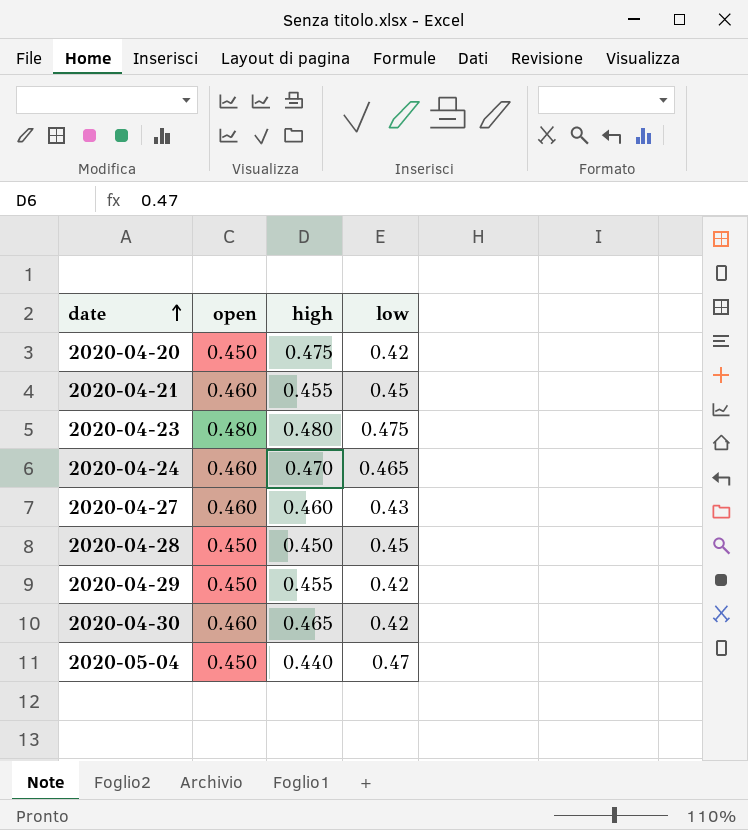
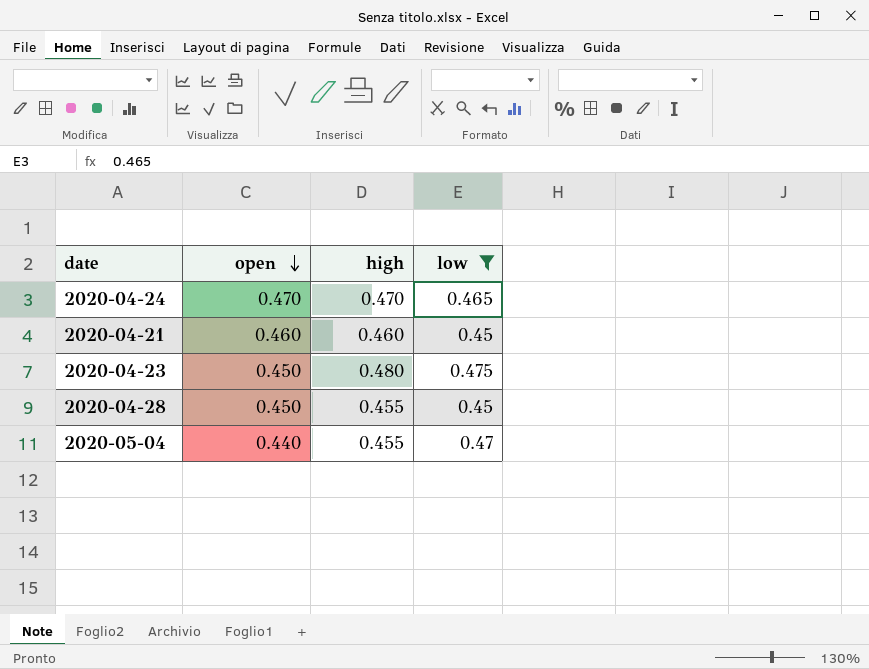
filter: none -> low >= 0.45
row order: date ascending -> open descending
2020-04-24 | open: 0.460 -> 0.470
2020-04-21 | high: 0.455 -> 0.460
2020-04-23 | open: 0.480 -> 0.450
2020-04-28 | high: 0.450 -> 0.455
2020-05-04 | open: 0.450 -> 0.440
2020-05-04 | high: 0.440 -> 0.455

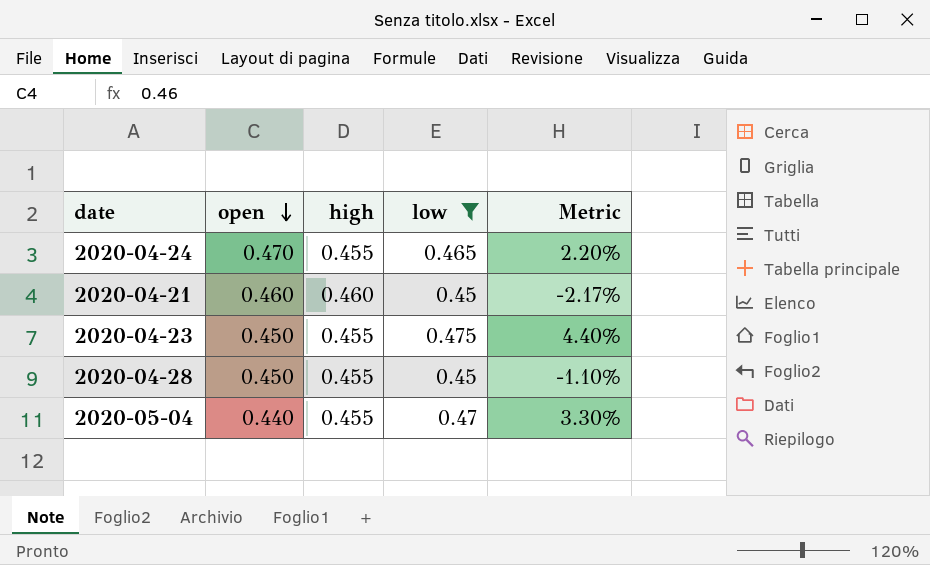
column Metric | formula: none -> ([low] - [high]) / [high]
2020-04-24 | high: 0.470 -> 0.455
2020-04-23 | high: 0.480 -> 0.455

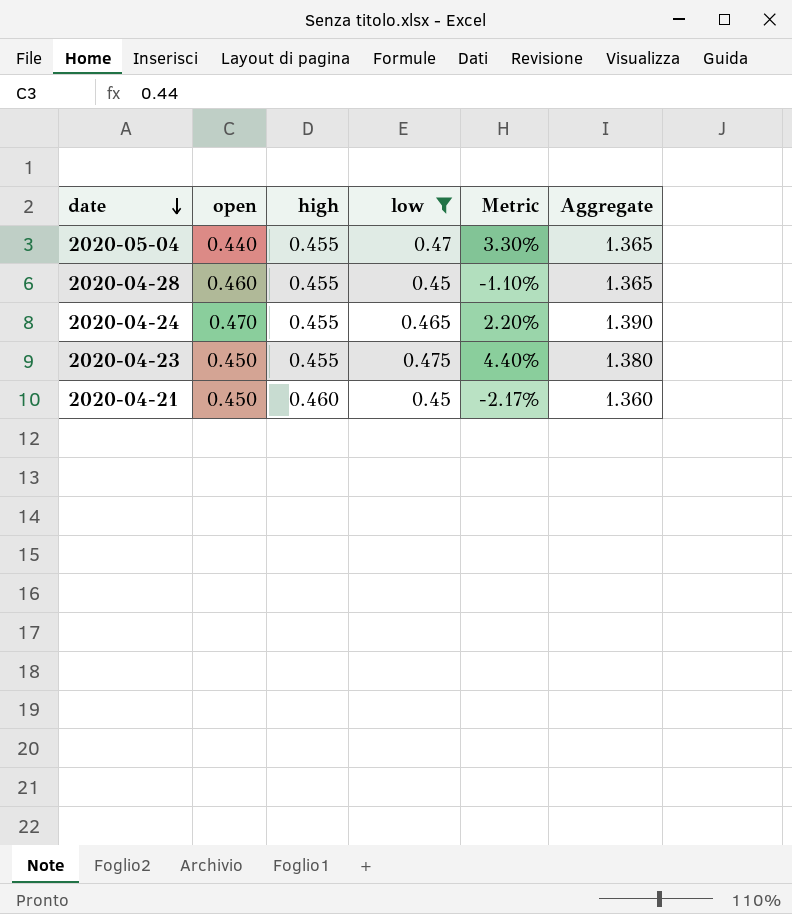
row order: open descending -> date descending
column Aggregate | formula: none -> [open] + [high] + [low]
2020-04-28 | open: 0.450 -> 0.460
2020-04-21 | open: 0.460 -> 0.450

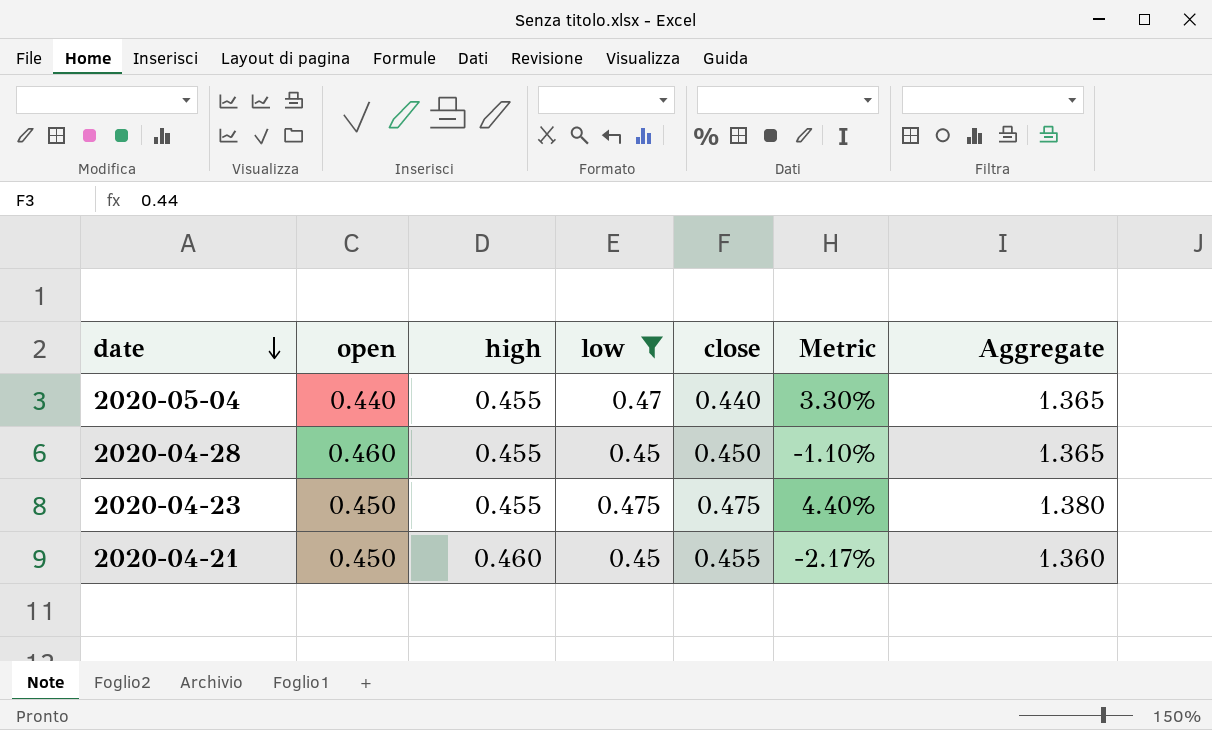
column close | position: none -> 5
row 2020-04-24: 0.470 | 0.455 | 0.465 | 2.20% | 1.390 -> none

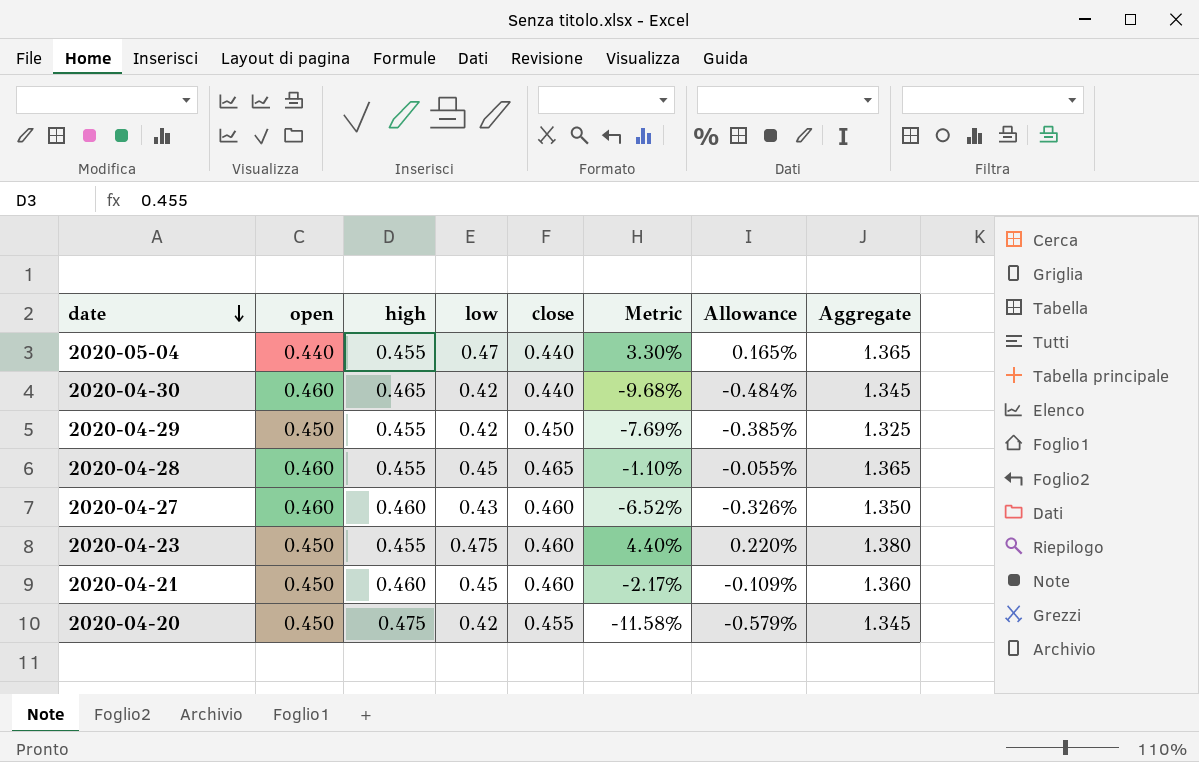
filter: low >= 0.45 -> none
column Allowance | formula: none -> [Metric] * 0.05
2020-04-28 | close: 0.450 -> 0.465
2020-04-23 | close: 0.475 -> 0.460
2020-04-21 | close: 0.455 -> 0.460

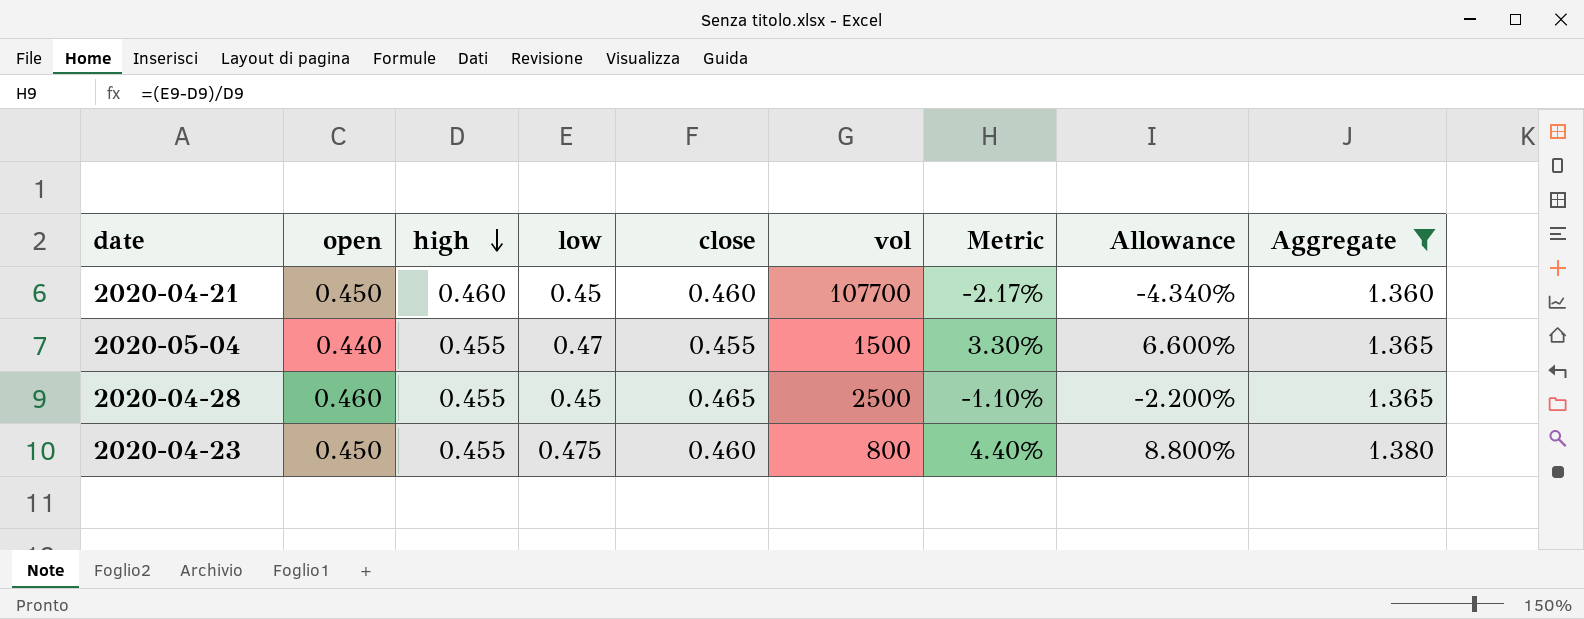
filter: none -> Aggregate >= 1.360
row order: date descending -> high descending
column vol | position: none -> 6
column Allowance | formula: [Metric] * 0.05 -> [Metric] * 2
2020-05-04 | close: 0.440 -> 0.455

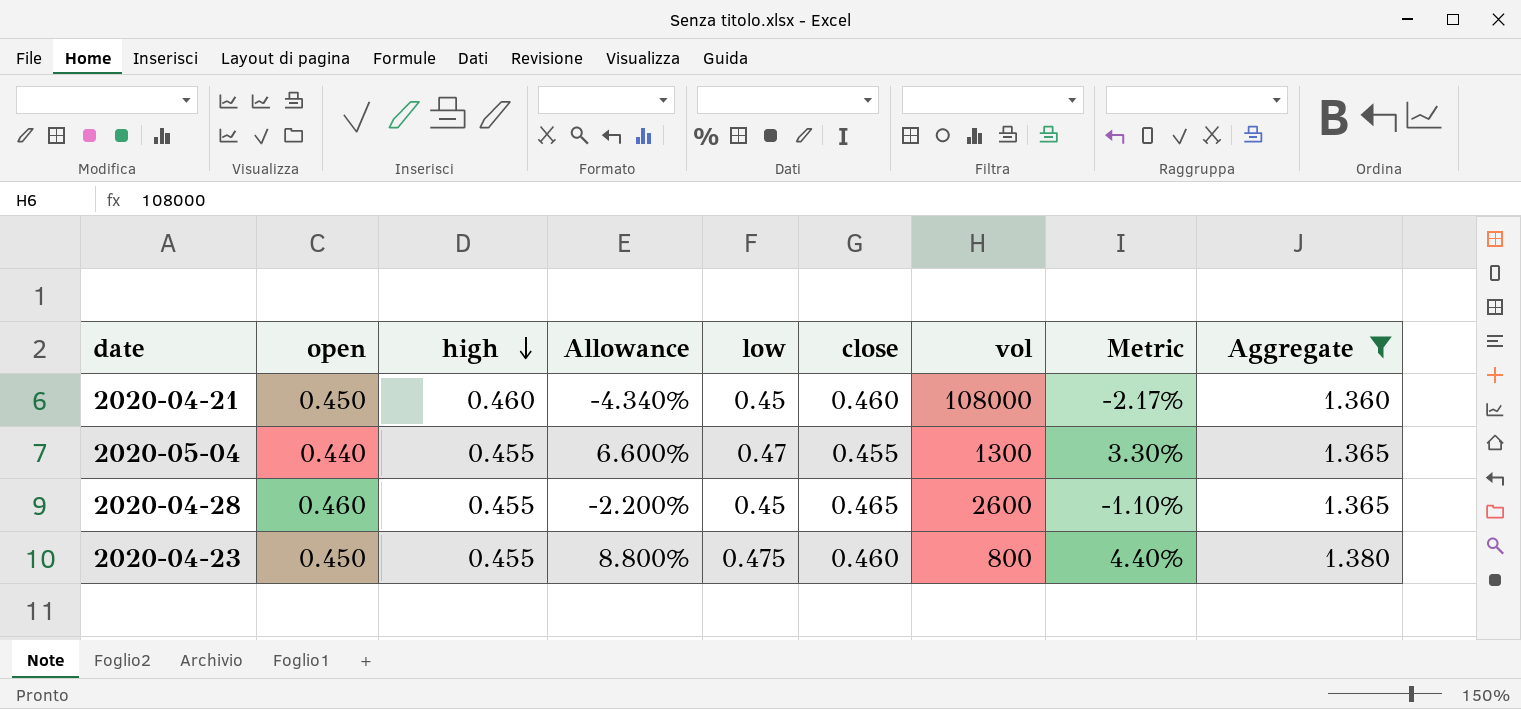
column Allowance | position: 8 -> 4
2020-04-21 | vol: 107700 -> 108000
2020-05-04 | vol: 1500 -> 1300
2020-04-28 | vol: 2500 -> 2600

